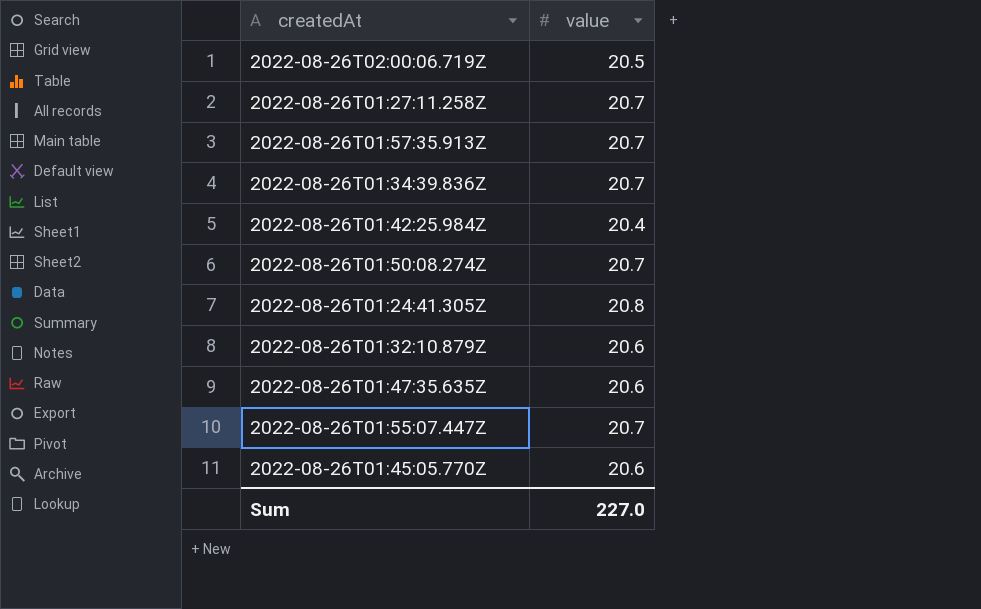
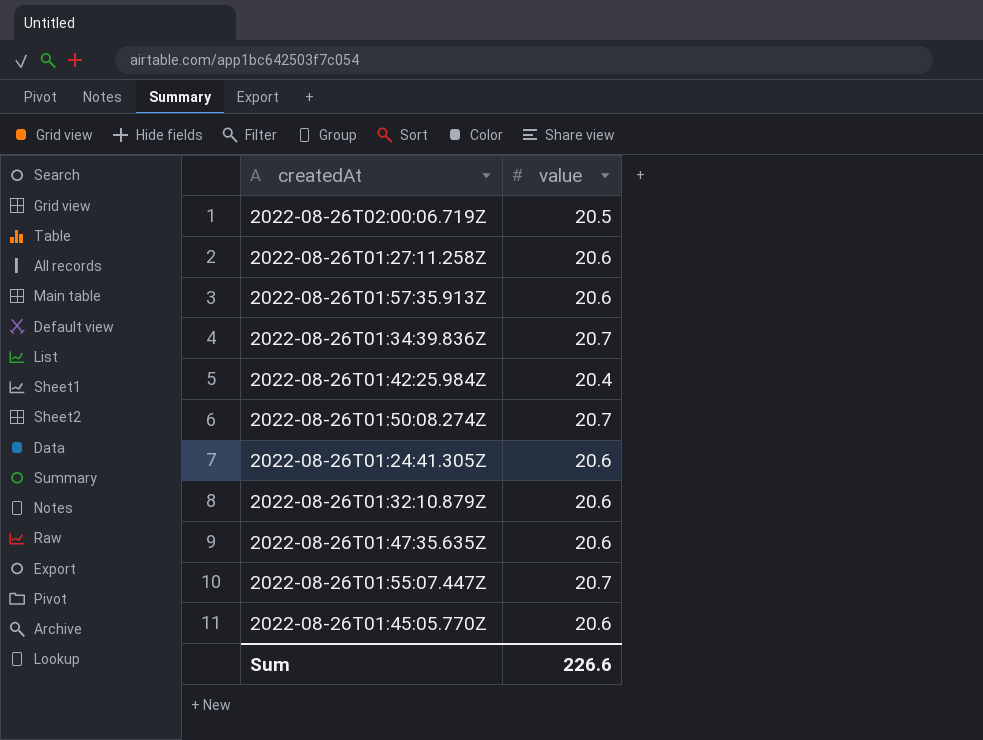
2022-08-26T01:27:11.258Z | value: 20.7 -> 20.6
2022-08-26T01:57:35.913Z | value: 20.7 -> 20.6
2022-08-26T01:24:41.305Z | value: 20.8 -> 20.6
Sum | value: 227.0 -> 226.6

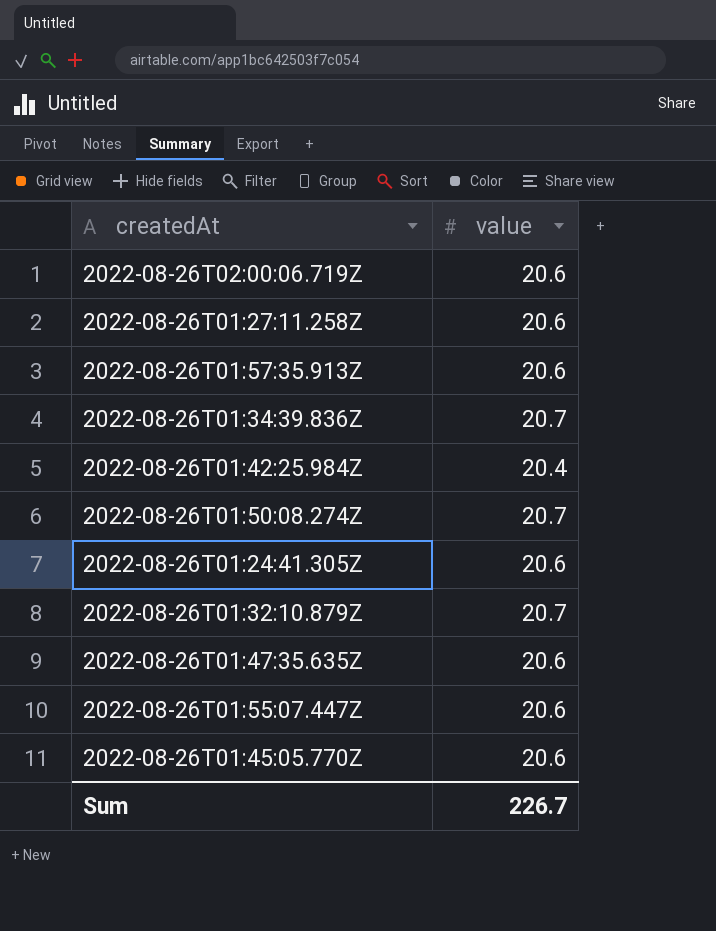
2022-08-26T02:00:06.719Z | value: 20.5 -> 20.6
2022-08-26T01:32:10.879Z | value: 20.6 -> 20.7
2022-08-26T01:55:07.447Z | value: 20.7 -> 20.6
Sum | value: 226.6 -> 226.7

